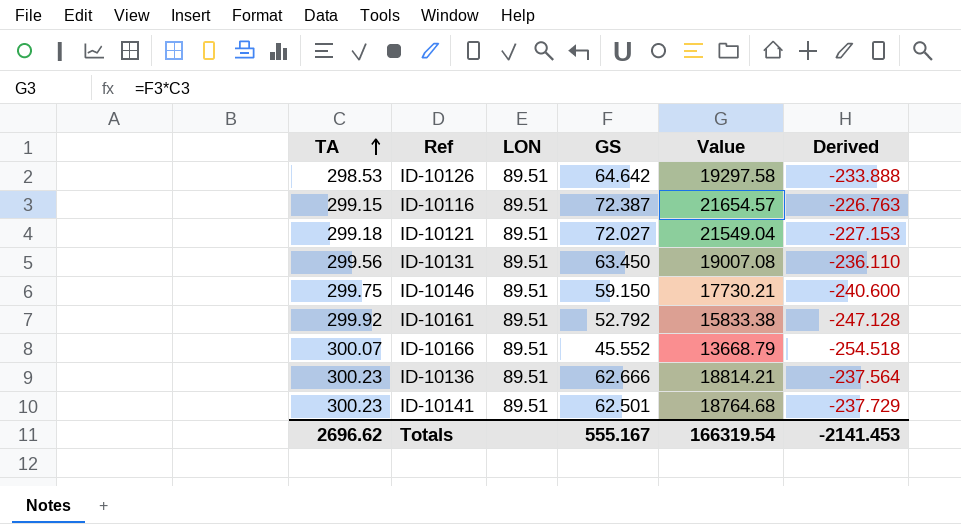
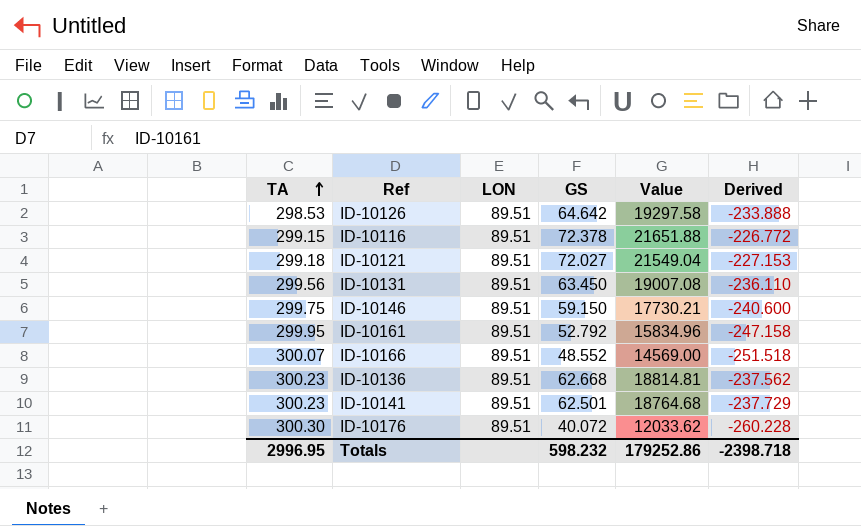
ID-10116 | GS: 72.387 -> 72.378
ID-10116 | Value: 21654.57 -> 21651.88
ID-10116 | Derived: -226.763 -> -226.772
ID-10161 | TA: 299.92 -> 299.95
ID-10161 | Value: 15833.38 -> 15834.96
ID-10161 | Derived: -247.128 -> -247.158
ID-10166 | GS: 45.552 -> 48.552
ID-10166 | Value: 13668.79 -> 14569.00
ID-10166 | Derived: -254.518 -> -251.518
ID-10136 | GS: 62.666 -> 62.668
ID-10136 | Value: 18814.21 -> 18814.81
ID-10136 | Derived: -237.564 -> -237.562
row ID-10176: none -> 300.30 | 89.51 | 40.072 | 12033.62 | -260.228
Totals | TA: 2696.62 -> 2996.95
Totals | GS: 555.167 -> 598.232
Totals | Value: 166319.54 -> 179252.86
Totals | Derived: -2141.453 -> -2398.718

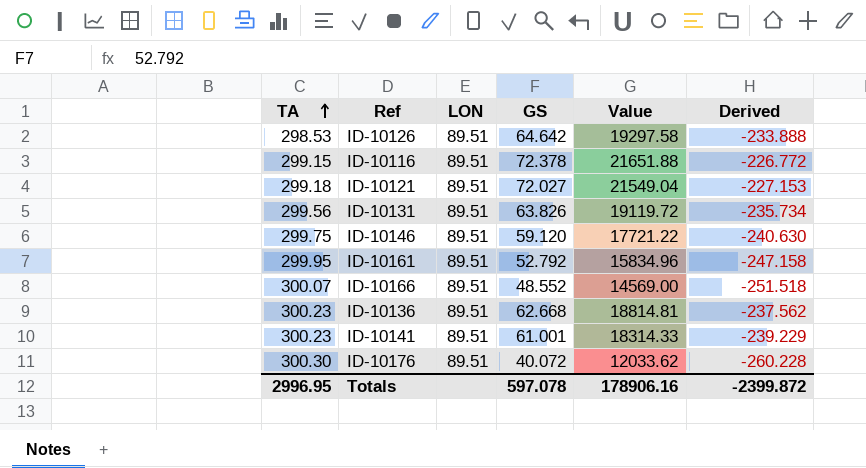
ID-10131 | GS: 63.450 -> 63.826
ID-10131 | Value: 19007.08 -> 19119.72
ID-10131 | Derived: -236.110 -> -235.734
ID-10146 | GS: 59.150 -> 59.120
ID-10146 | Value: 17730.21 -> 17721.22
ID-10146 | Derived: -240.600 -> -240.630
ID-10141 | GS: 62.501 -> 61.001
ID-10141 | Value: 18764.68 -> 18314.33
ID-10141 | Derived: -237.729 -> -239.229
Totals | GS: 598.232 -> 597.078
Totals | Value: 179252.86 -> 178906.16
Totals | Derived: -2398.718 -> -2399.872

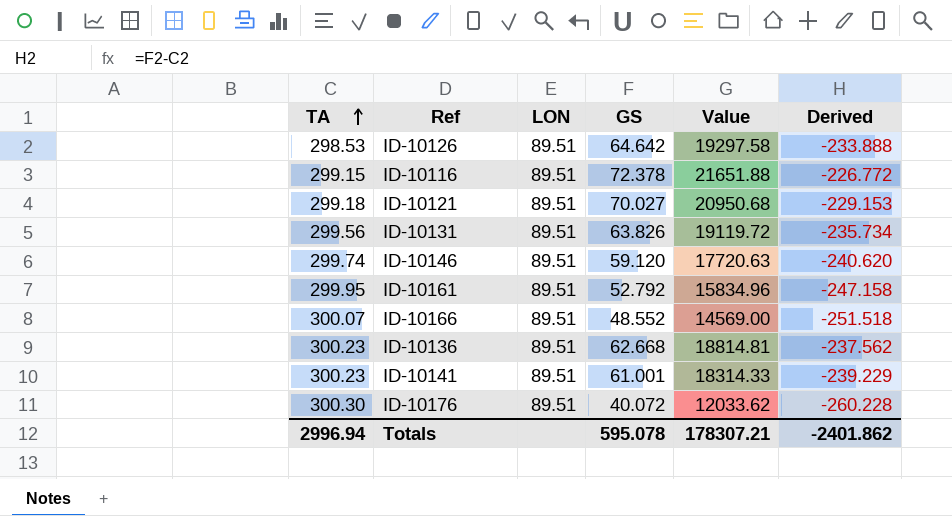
ID-10121 | GS: 72.027 -> 70.027
ID-10121 | Value: 21549.04 -> 20950.68
ID-10121 | Derived: -227.153 -> -229.153
ID-10146 | TA: 299.75 -> 299.74
ID-10146 | Value: 17721.22 -> 17720.63
ID-10146 | Derived: -240.630 -> -240.620
Totals | TA: 2996.95 -> 2996.94
Totals | GS: 597.078 -> 595.078
Totals | Value: 178906.16 -> 178307.21
Totals | Derived: -2399.872 -> -2401.862

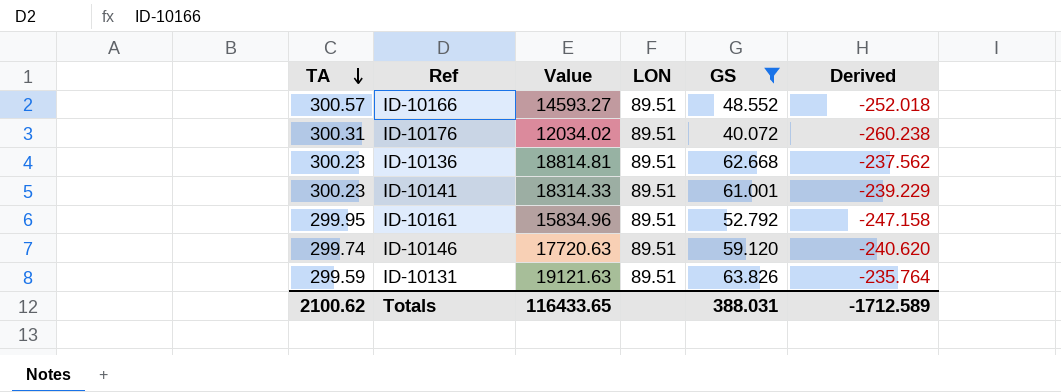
filter: none -> GS <= 63.826
row order: TA ascending -> TA descending
column Value | position: 5 -> 3
ID-10166 | TA: 300.07 -> 300.57
ID-10166 | Value: 14569.00 -> 14593.27
ID-10166 | Derived: -251.518 -> -252.018
ID-10176 | TA: 300.30 -> 300.31
ID-10176 | Value: 12033.62 -> 12034.02
ID-10176 | Derived: -260.228 -> -260.238
ID-10131 | TA: 299.56 -> 299.59
ID-10131 | Value: 19119.72 -> 19121.63
ID-10131 | Derived: -235.734 -> -235.764
Totals | TA: 2996.94 -> 2100.62
Totals | Value: 178307.21 -> 116433.65
Totals | GS: 595.078 -> 388.031
Totals | Derived: -2401.862 -> -1712.589

